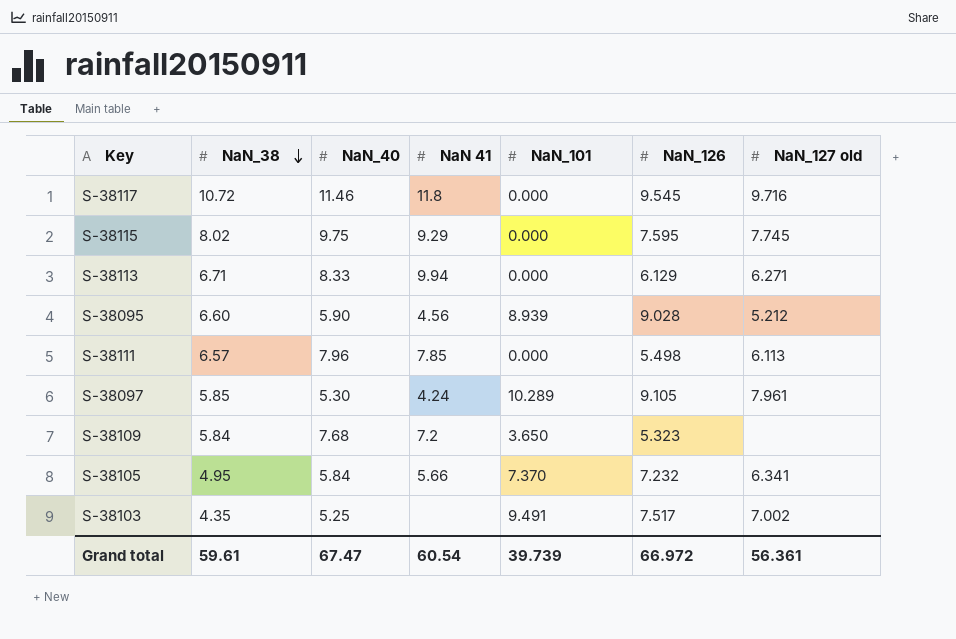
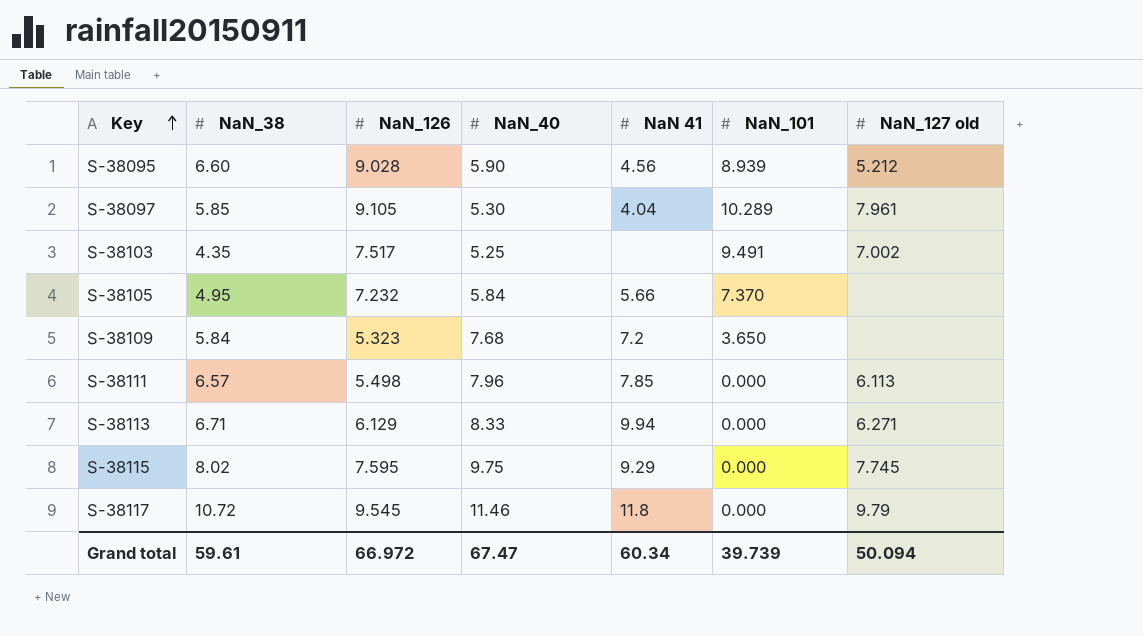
row order: NaN_38 descending -> Key ascending
column NaN_126 | position: 6 -> 3
S-38097 | NaN 41: 4.24 -> 4.04
S-38105 | NaN_127 old: 6.341 -> none
S-38117 | NaN_127 old: 9.716 -> 9.79
Grand total | NaN 41: 60.54 -> 60.34
Grand total | NaN_127 old: 56.361 -> 50.094

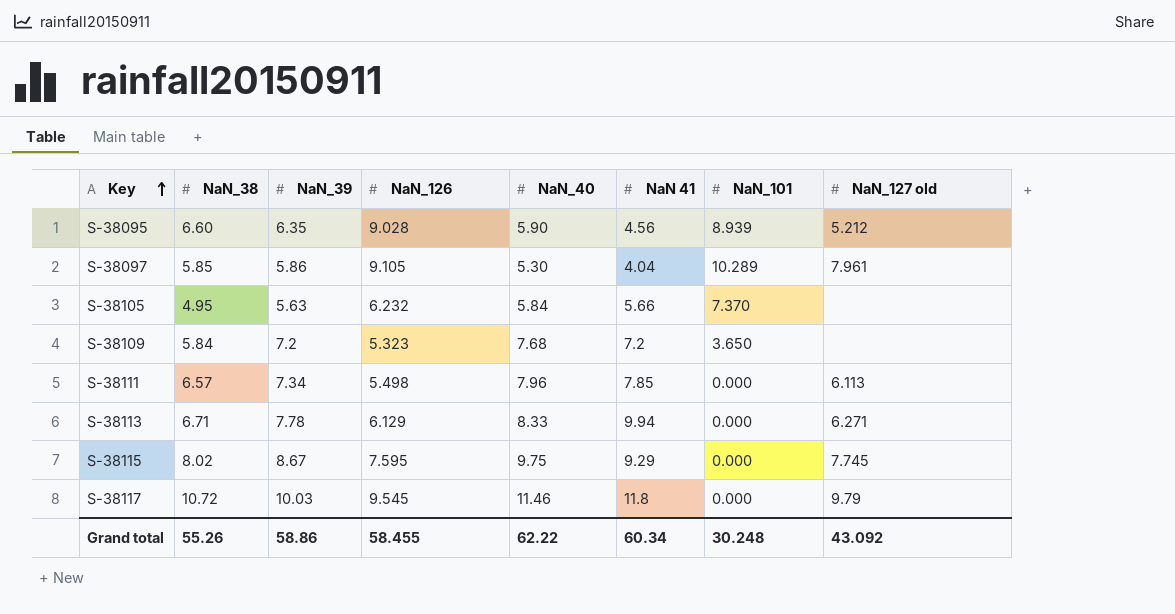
column NaN_39 | position: none -> 3
row S-38103: 4.35 | 7.517 | 5.25 | none | 9.491 | 7.002 -> none
S-38105 | NaN_126: 7.232 -> 6.232
Grand total | NaN_38: 59.61 -> 55.26
Grand total | NaN_126: 66.972 -> 58.455
Grand total | NaN_40: 67.47 -> 62.22
Grand total | NaN_101: 39.739 -> 30.248
Grand total | NaN_127 old: 50.094 -> 43.092

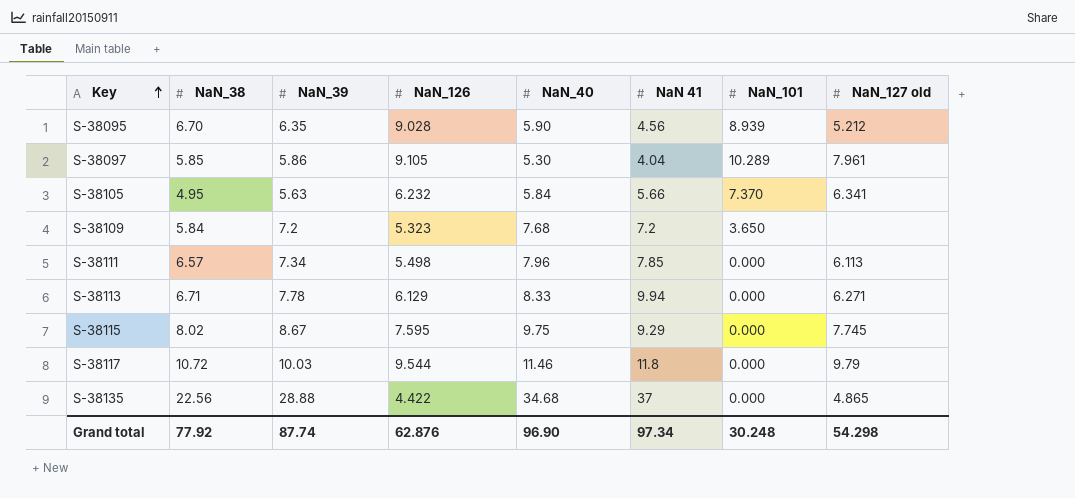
S-38095 | NaN_38: 6.60 -> 6.70
S-38105 | NaN_127 old: none -> 6.341
S-38117 | NaN_126: 9.545 -> 9.544
row S-38135: none -> 22.56 | 28.88 | 4.422 | 34.68 | 37 | 0.000 | 4.865
Grand total | NaN_38: 55.26 -> 77.92
Grand total | NaN_39: 58.86 -> 87.74
Grand total | NaN_126: 58.455 -> 62.876
Grand total | NaN_40: 62.22 -> 96.90
Grand total | NaN 41: 60.34 -> 97.34
Grand total | NaN_127 old: 43.092 -> 54.298

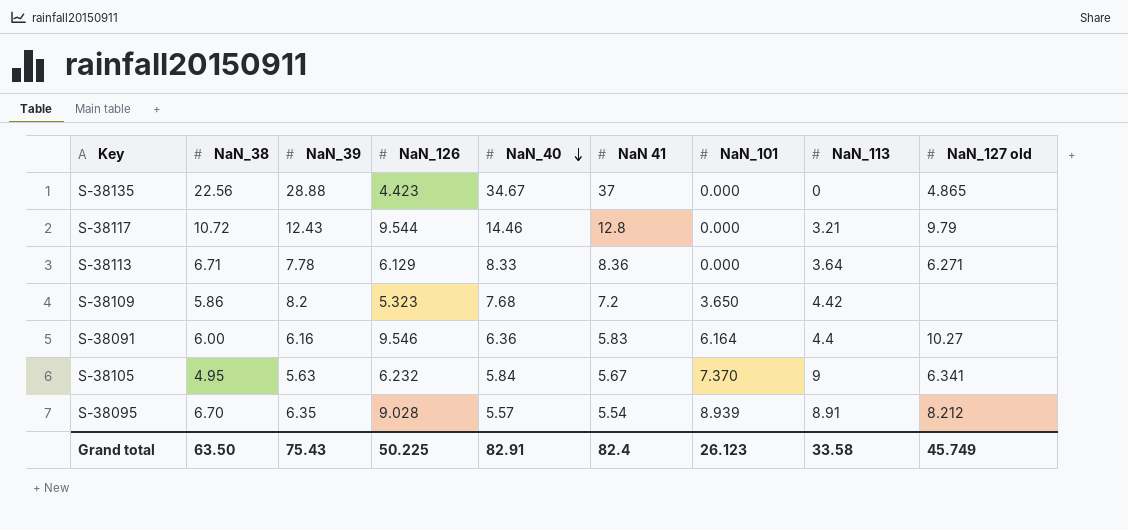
row order: Key ascending -> NaN_40 descending
column NaN_113 | position: none -> 8
row S-38097: 5.85 | 5.86 | 9.105 | 5.30 | 4.04 | 10.289 | 7.961 -> none
row S-38111: 6.57 | 7.34 | 5.498 | 7.96 | 7.85 | 0.000 | 6.113 -> none
row S-38115: 8.02 | 8.67 | 7.595 | 9.75 | 9.29 | 0.000 | 7.745 -> none
S-38135 | NaN_126: 4.422 -> 4.423
S-38135 | NaN_40: 34.68 -> 34.67
S-38117 | NaN_39: 10.03 -> 12.43
S-38117 | NaN_40: 11.46 -> 14.46
S-38117 | NaN 41: 11.8 -> 12.8
S-38113 | NaN 41: 9.94 -> 8.36
S-38109 | NaN_38: 5.84 -> 5.86
S-38109 | NaN_39: 7.2 -> 8.2
row S-38091: none -> 6.00 | 6.16 | 9.546 | 6.36 | 5.83 | 6.164 | 4.4 | 10.27
S-38105 | NaN 41: 5.66 -> 5.67
S-38095 | NaN_40: 5.90 -> 5.57
S-38095 | NaN 41: 4.56 -> 5.54
S-38095 | NaN_127 old: 5.212 -> 8.212
Grand total | NaN_38: 77.92 -> 63.50
Grand total | NaN_39: 87.74 -> 75.43
Grand total | NaN_126: 62.876 -> 50.225
Grand total | NaN_40: 96.90 -> 82.91
Grand total | NaN 41: 97.34 -> 82.4
Grand total | NaN_101: 30.248 -> 26.123
Grand total | NaN_127 old: 54.298 -> 45.749

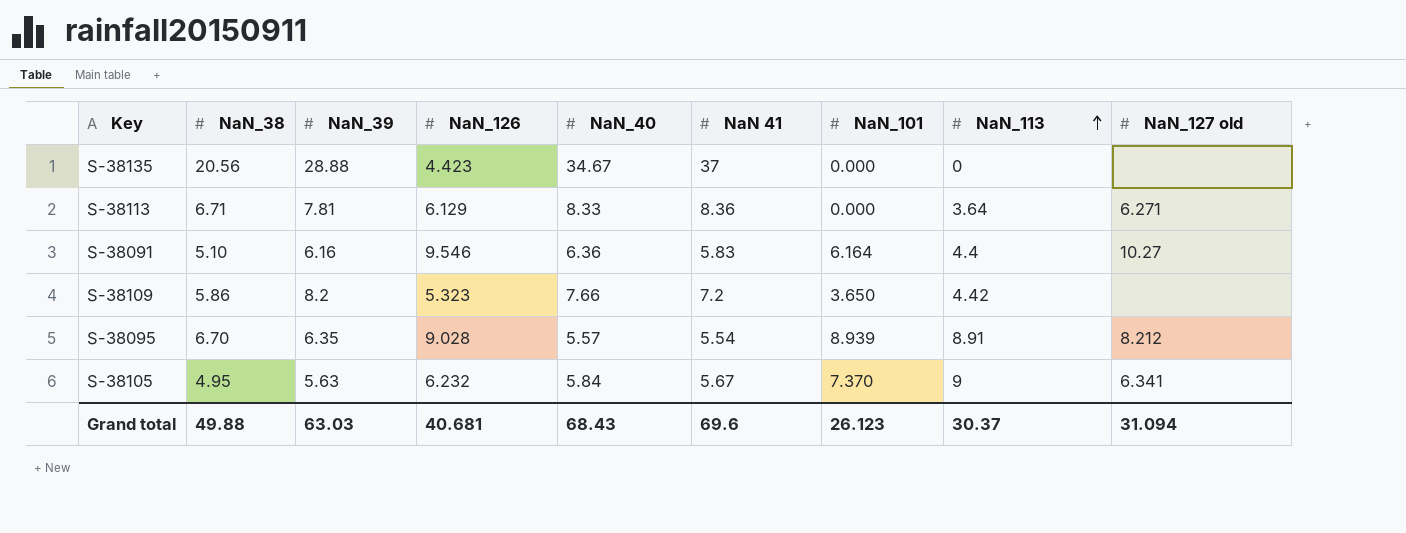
row order: NaN_40 descending -> NaN_113 ascending
row S-38117: 10.72 | 12.43 | 9.544 | 14.46 | 12.8 | 0.000 | 3.21 | 9.79 -> none
S-38135 | NaN_38: 22.56 -> 20.56
S-38135 | NaN_127 old: 4.865 -> none
S-38113 | NaN_39: 7.78 -> 7.81
S-38091 | NaN_38: 6.00 -> 5.10
S-38109 | NaN_40: 7.68 -> 7.66
Grand total | NaN_38: 63.50 -> 49.88
Grand total | NaN_39: 75.43 -> 63.03
Grand total | NaN_126: 50.225 -> 40.681
Grand total | NaN_40: 82.91 -> 68.43
Grand total | NaN 41: 82.4 -> 69.6
Grand total | NaN_113: 33.58 -> 30.37
Grand total | NaN_127 old: 45.749 -> 31.094

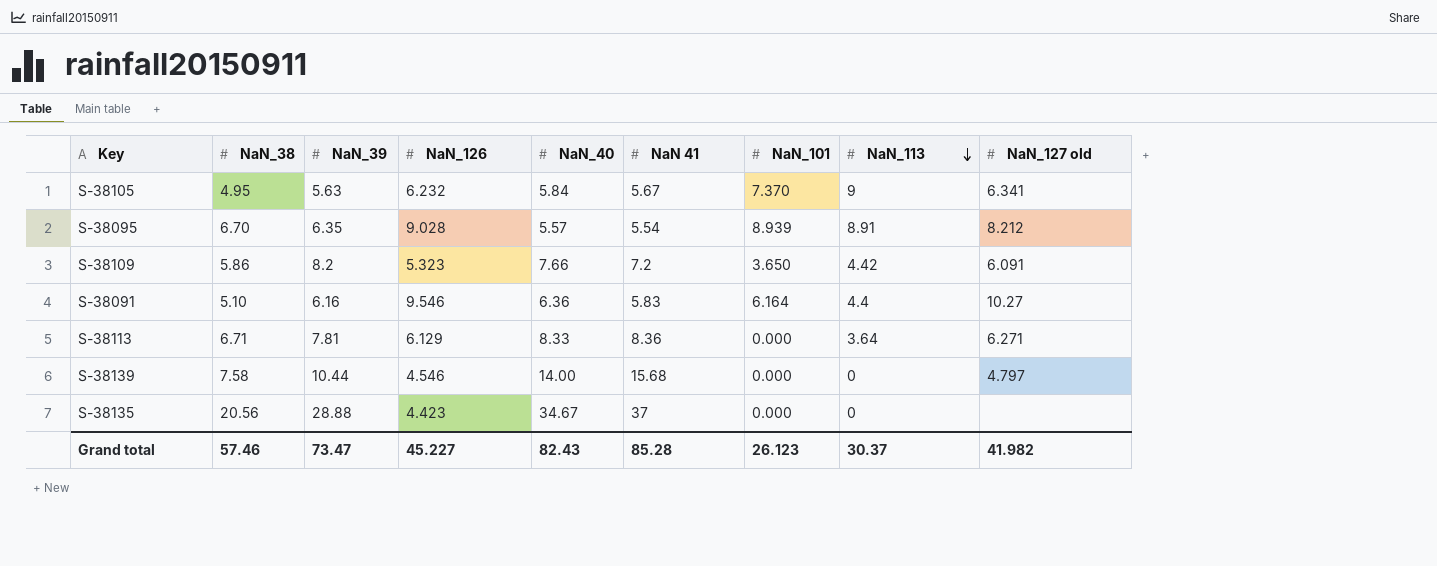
row order: NaN_113 ascending -> NaN_113 descending
S-38109 | NaN_127 old: none -> 6.091
row S-38139: none -> 7.58 | 10.44 | 4.546 | 14.00 | 15.68 | 0.000 | 0 | 4.797
Grand total | NaN_38: 49.88 -> 57.46
Grand total | NaN_39: 63.03 -> 73.47
Grand total | NaN_126: 40.681 -> 45.227
Grand total | NaN_40: 68.43 -> 82.43
Grand total | NaN 41: 69.6 -> 85.28
Grand total | NaN_127 old: 31.094 -> 41.982

